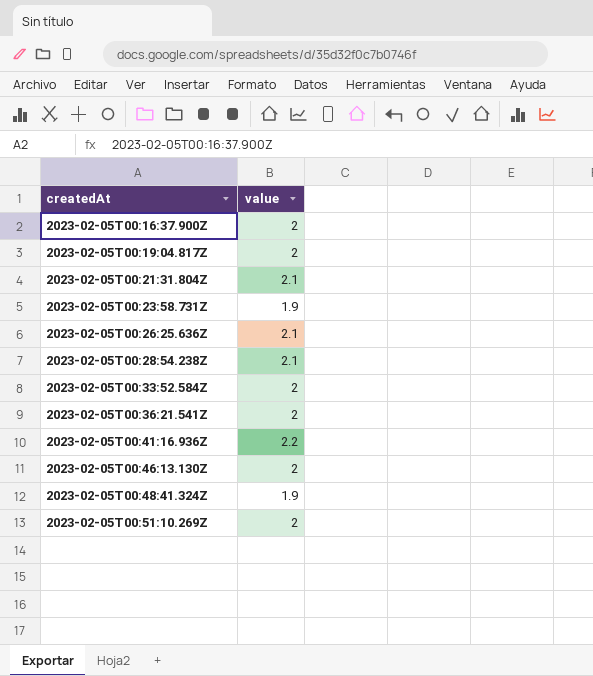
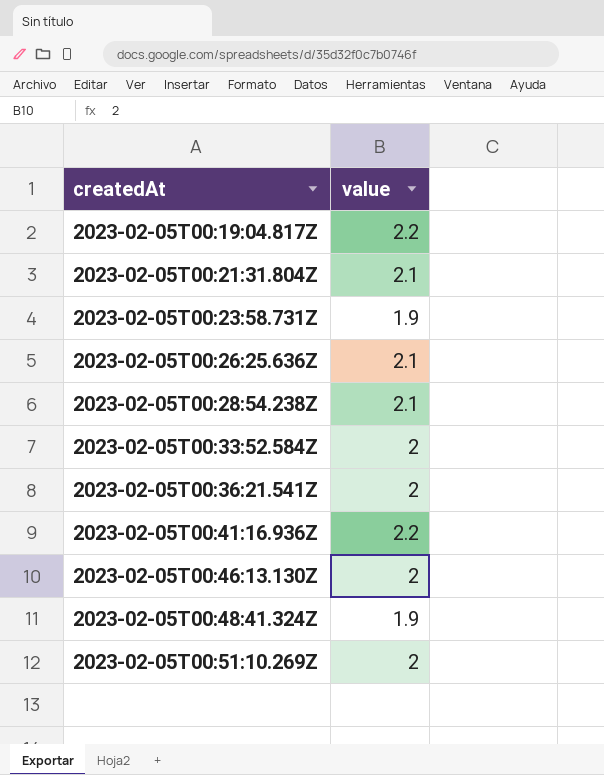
row 2023-02-05T00:16:37.900Z: 2 -> none
2023-02-05T00:19:04.817Z | value: 2 -> 2.2

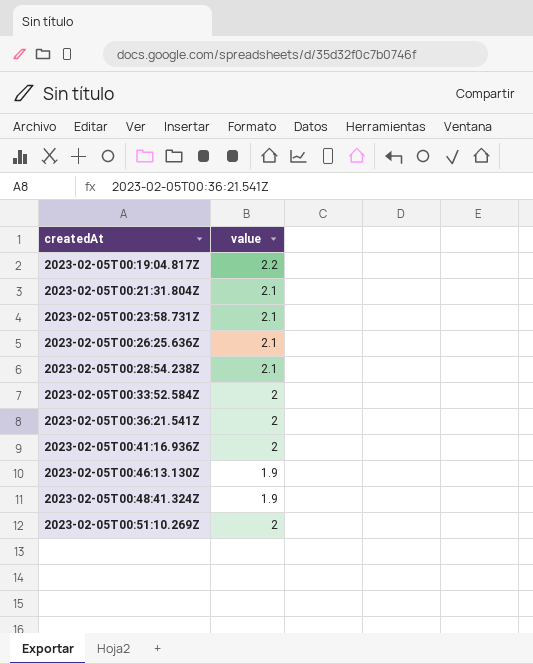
2023-02-05T00:23:58.731Z | value: 1.9 -> 2.1
2023-02-05T00:41:16.936Z | value: 2.2 -> 2
2023-02-05T00:46:13.130Z | value: 2 -> 1.9

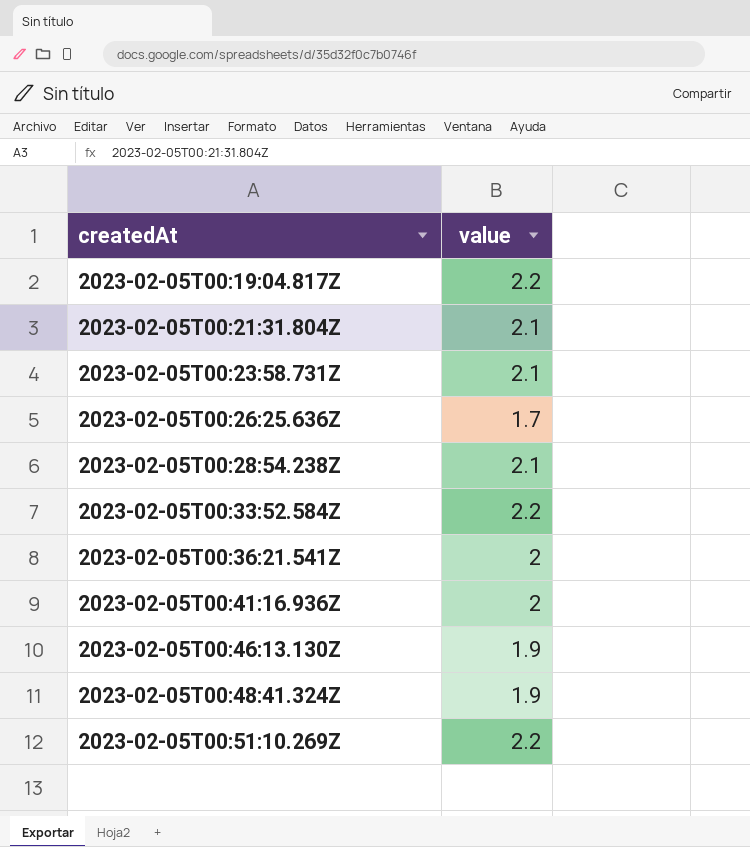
2023-02-05T00:26:25.636Z | value: 2.1 -> 1.7
2023-02-05T00:33:52.584Z | value: 2 -> 2.2
2023-02-05T00:51:10.269Z | value: 2 -> 2.2

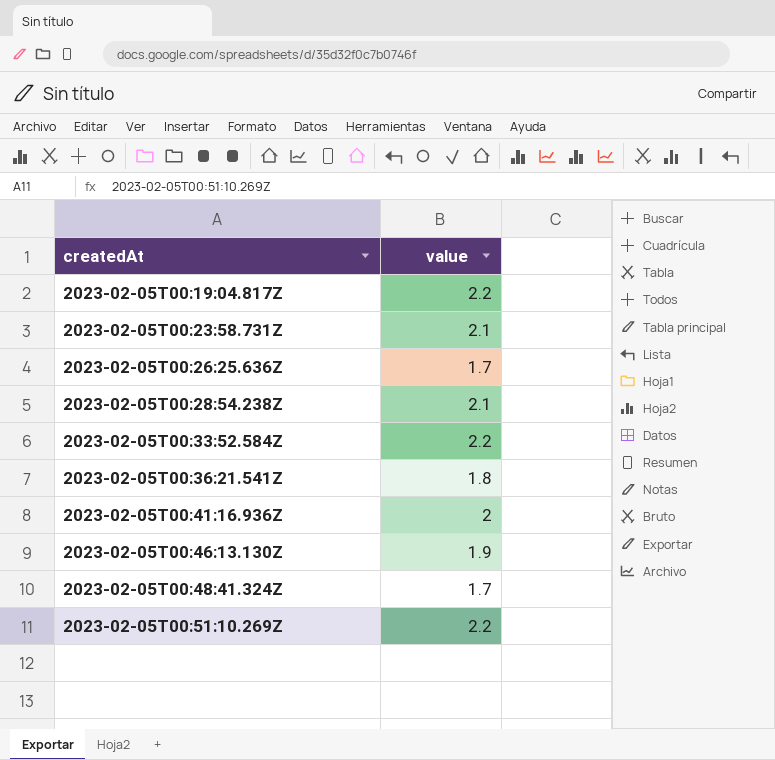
row 2023-02-05T00:21:31.804Z: 2.1 -> none
2023-02-05T00:36:21.541Z | value: 2 -> 1.8
2023-02-05T00:48:41.324Z | value: 1.9 -> 1.7

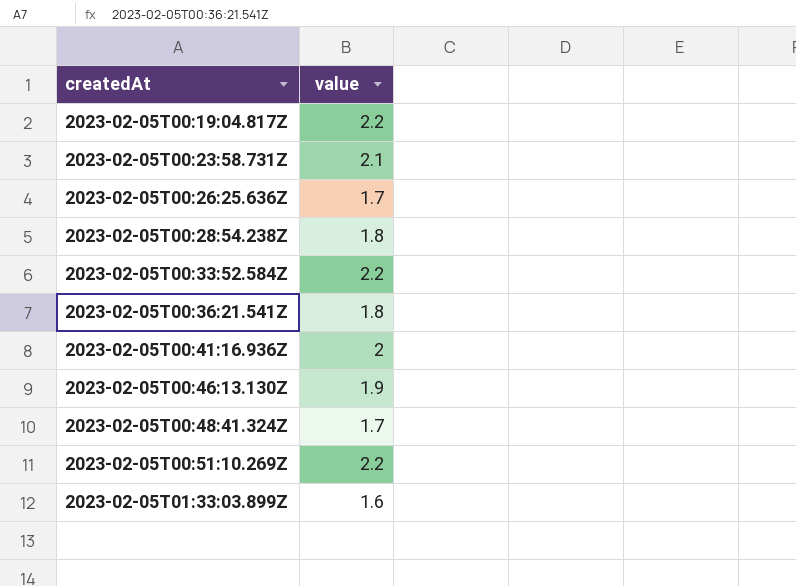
2023-02-05T00:28:54.238Z | value: 2.1 -> 1.8
row 2023-02-05T01:33:03.899Z: none -> 1.6

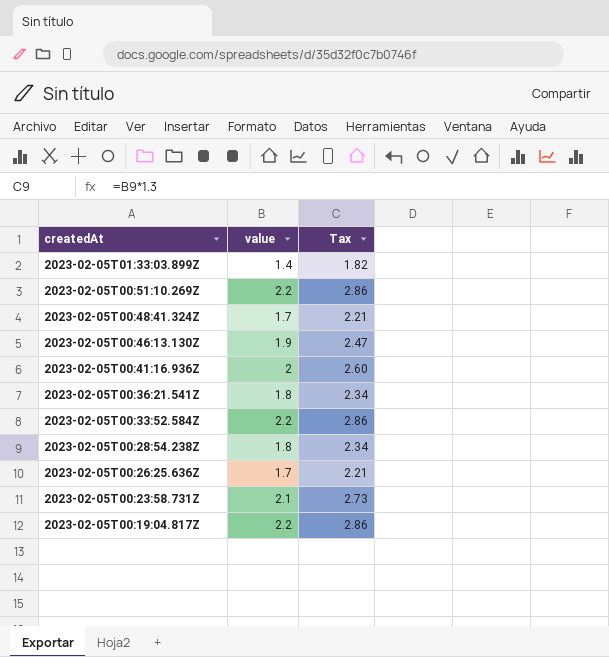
row order: createdAt ascending -> createdAt descending
column Tax | formula: none -> [value] * 1.3
2023-02-05T01:33:03.899Z | value: 1.6 -> 1.4

